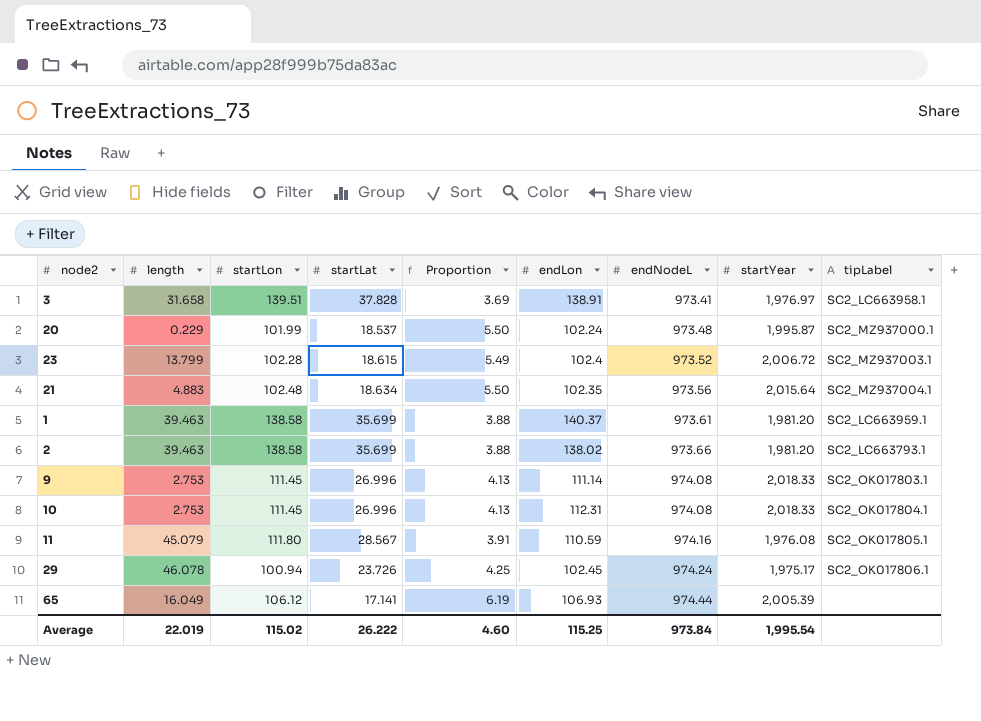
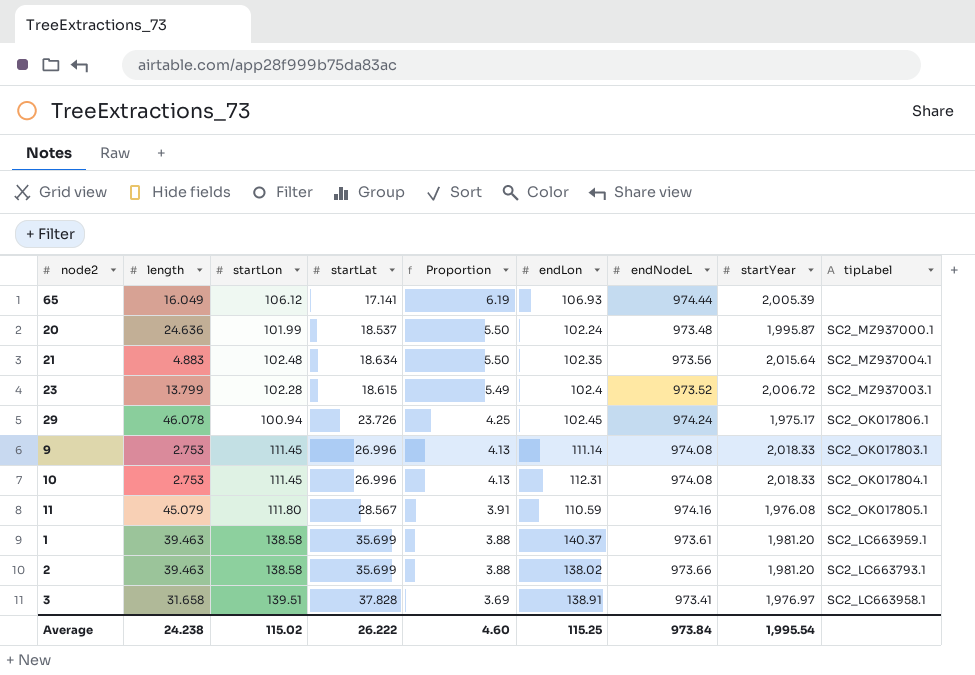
row order: endNodeL ascending -> Proportion descending
20 | length: 0.229 -> 24.636
Average | length: 22.019 -> 24.238

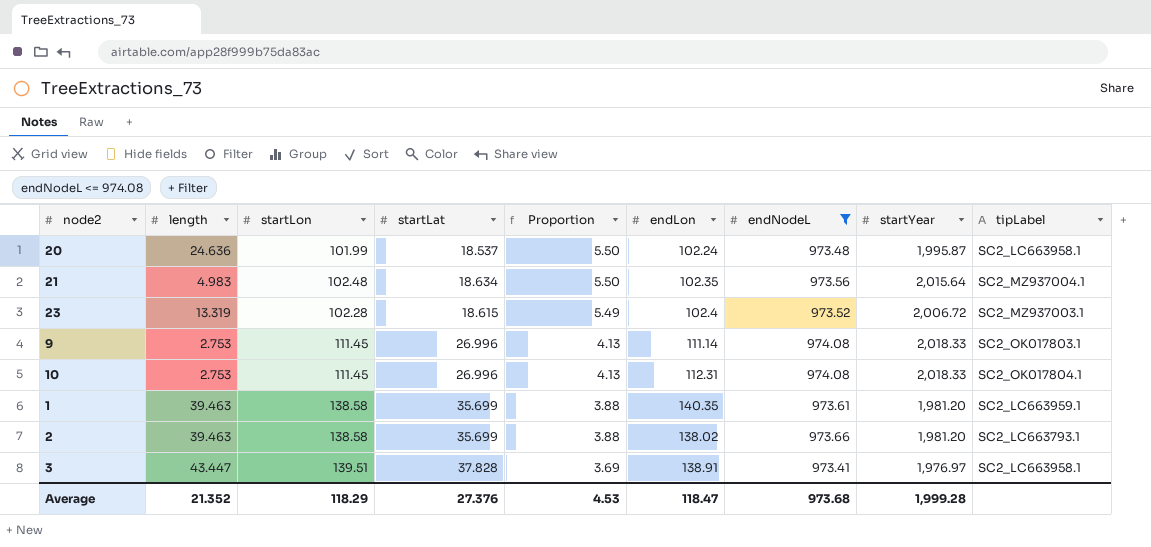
filter: none -> endNodeL <= 974.08
20 | tipLabel: SC2_MZ937000.1 -> SC2_LC663958.1
21 | length: 4.883 -> 4.983
23 | length: 13.799 -> 13.319
1 | endLon: 140.37 -> 140.35
3 | length: 31.658 -> 43.447
Average | length: 24.238 -> 21.352
Average | startLon: 115.02 -> 118.29
Average | startLat: 26.222 -> 27.376
Average | Proportion: 4.60 -> 4.53
Average | endLon: 115.25 -> 118.47
Average | endNodeL: 973.84 -> 973.68
Average | startYear: 1,995.54 -> 1,999.28

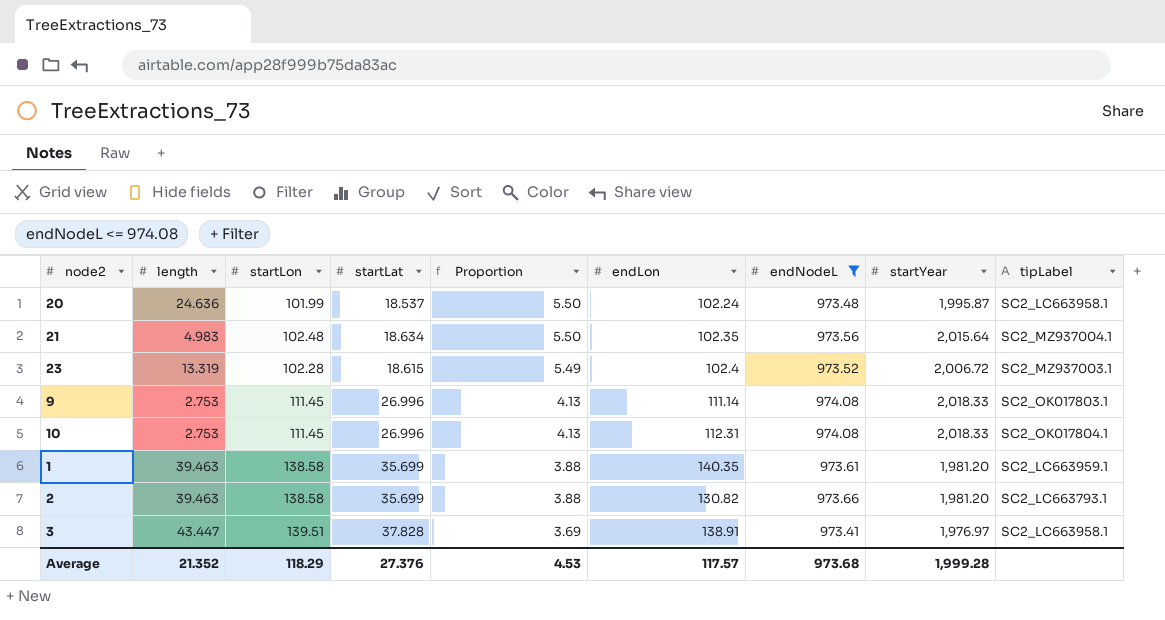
2 | endLon: 138.02 -> 130.82
Average | endLon: 118.47 -> 117.57

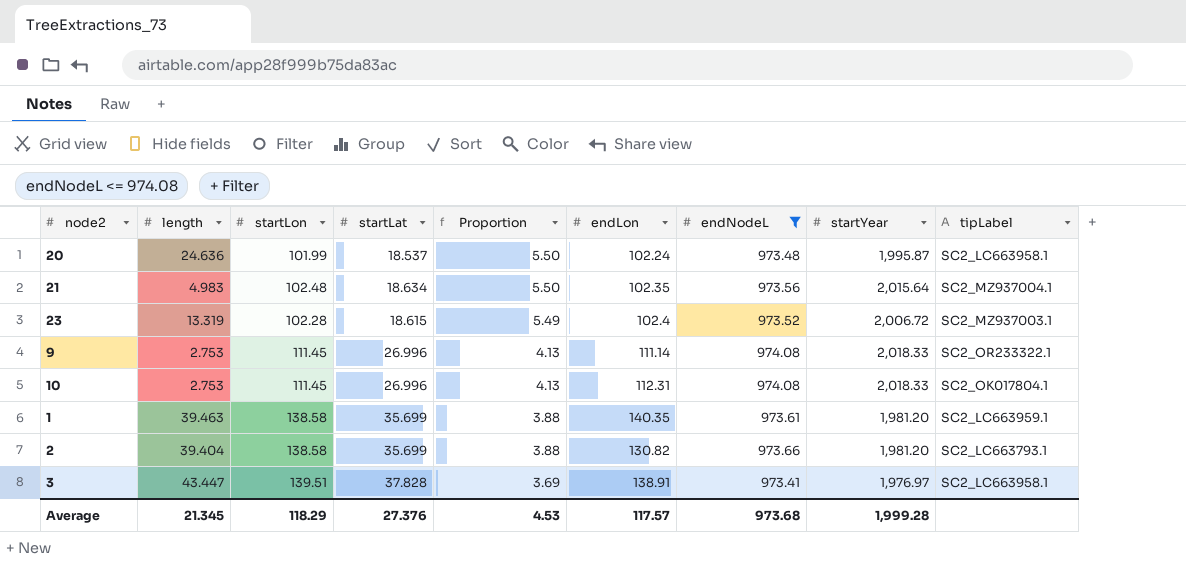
9 | tipLabel: SC2_OK017803.1 -> SC2_OR233322.1
2 | length: 39.463 -> 39.404
Average | length: 21.352 -> 21.345

